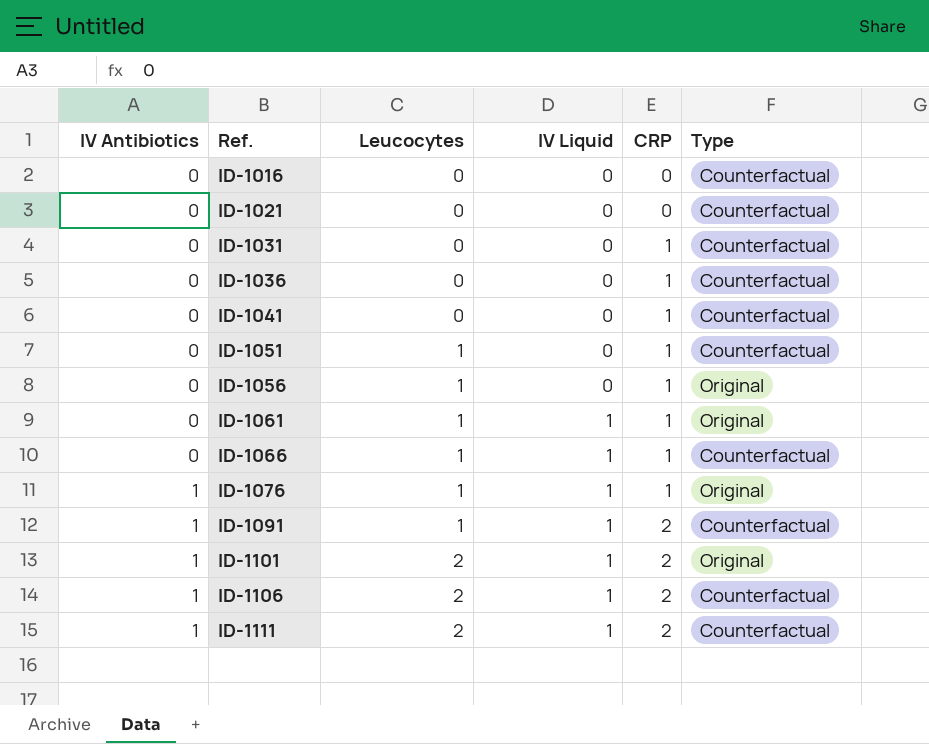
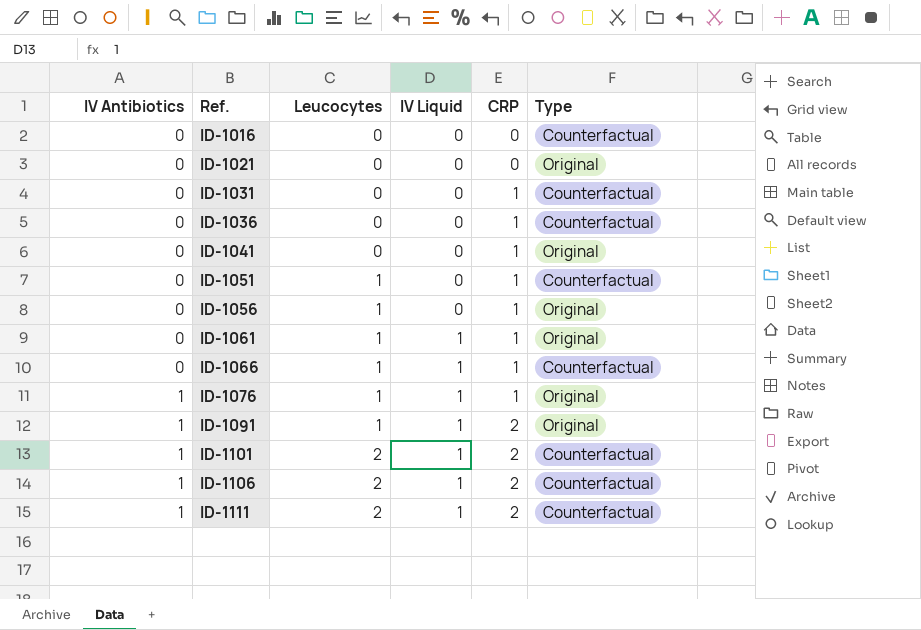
ID-1021 | Type: Counterfactual -> Original
ID-1041 | Type: Counterfactual -> Original
ID-1091 | Type: Counterfactual -> Original
ID-1101 | Type: Original -> Counterfactual

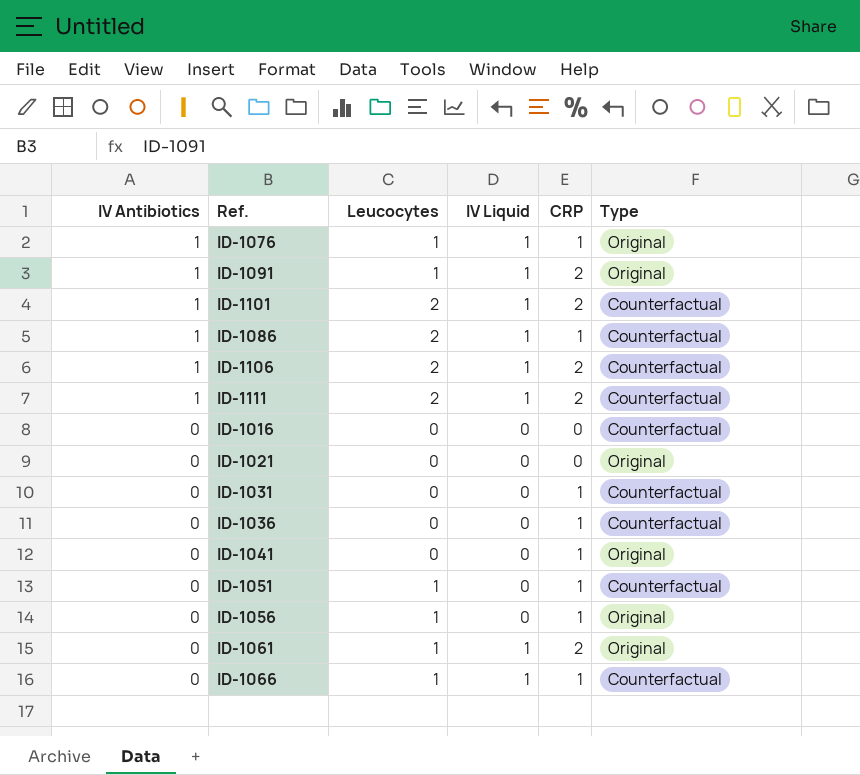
row order: IV Antibiotics ascending -> IV Antibiotics descending
row ID-1086: none -> 1 | 2 | 1 | 1 | Counterfactual
ID-1061 | CRP: 1 -> 2

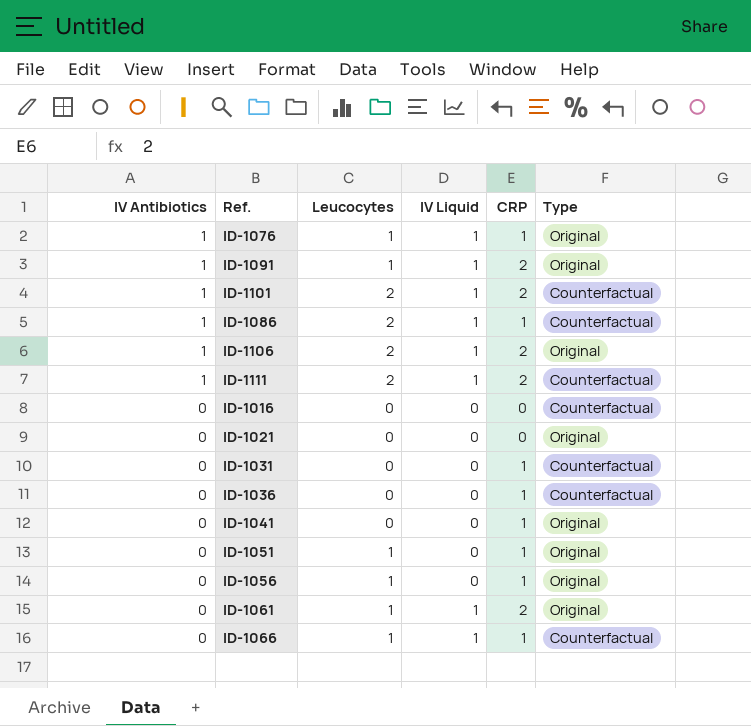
ID-1106 | Type: Counterfactual -> Original
ID-1051 | Type: Counterfactual -> Original

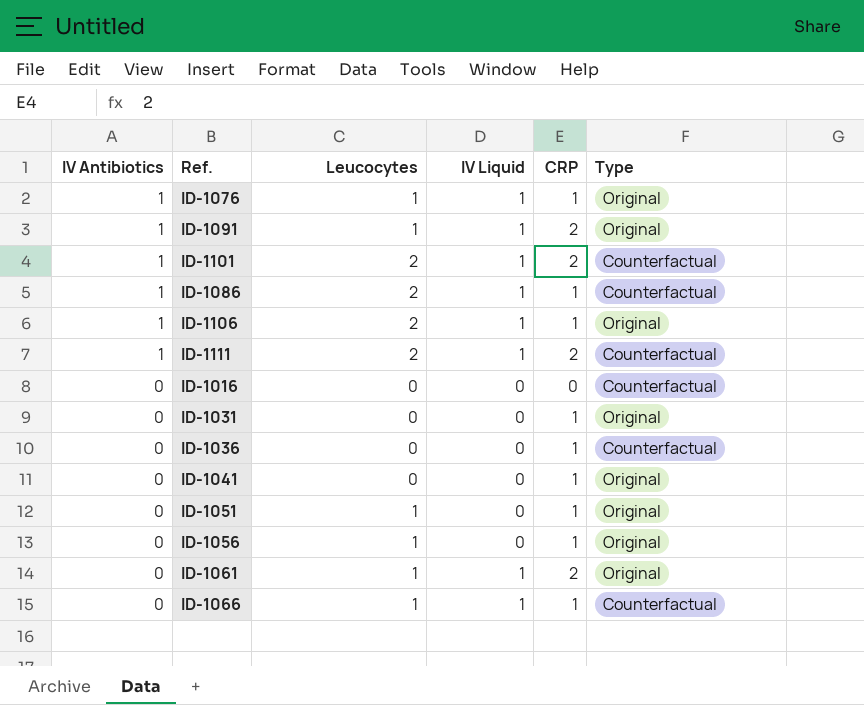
row ID-1021: 0 | 0 | 0 | 0 | Original -> none
ID-1106 | CRP: 2 -> 1
ID-1031 | Type: Counterfactual -> Original

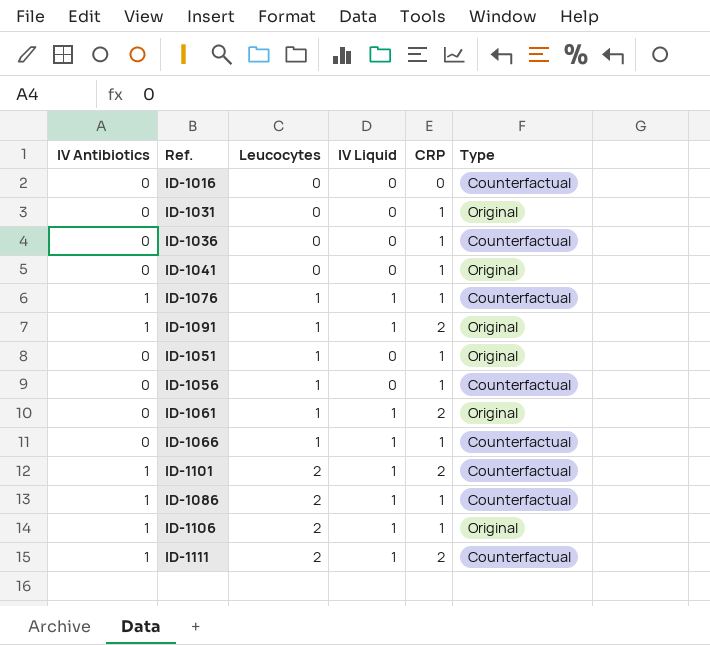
row order: IV Antibiotics descending -> Leucocytes ascending
ID-1076 | Type: Original -> Counterfactual
ID-1056 | Type: Original -> Counterfactual

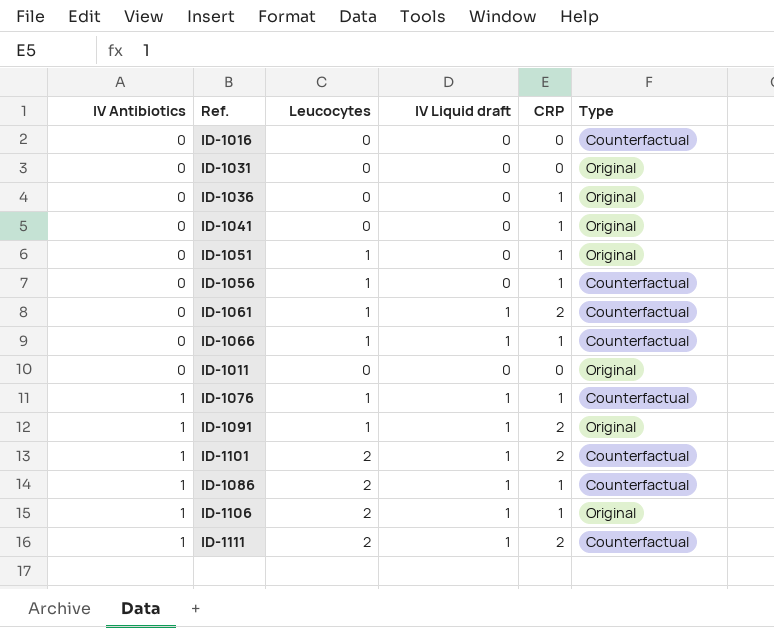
row order: Leucocytes ascending -> IV Antibiotics ascending
column name: IV Liquid -> IV Liquid draft
ID-1031 | CRP: 1 -> 0
ID-1036 | Type: Counterfactual -> Original
ID-1061 | Type: Original -> Counterfactual
row ID-1011: none -> 0 | 0 | 0 | 0 | Original

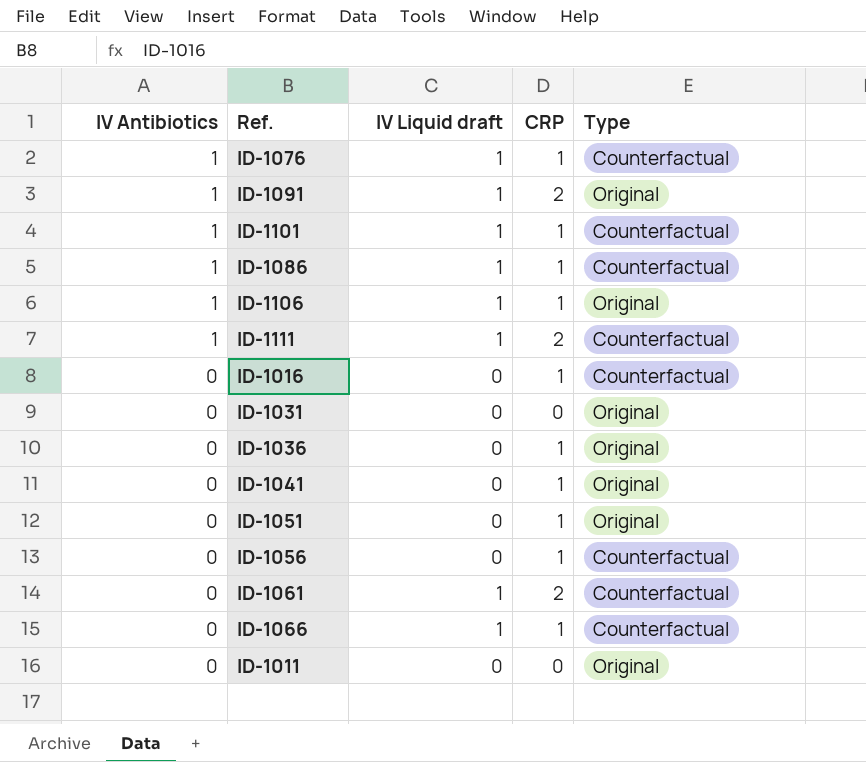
row order: IV Antibiotics ascending -> IV Antibiotics descending
column Leucocytes | position: 3 -> none
ID-1101 | CRP: 2 -> 1
ID-1016 | CRP: 0 -> 1

